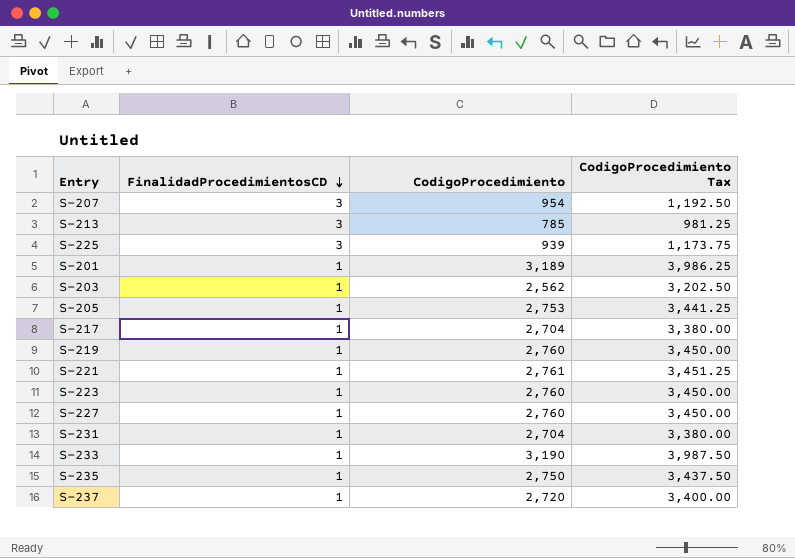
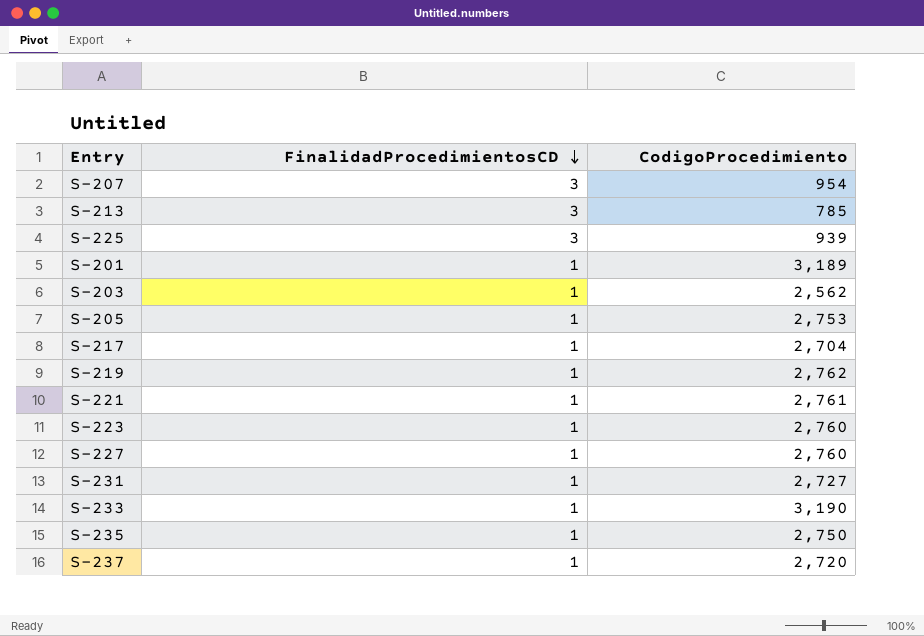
column CodigoProcedimiento Tax | formula: [CodigoProcedimiento] * 1.25 -> none
S-219 | CodigoProcedimiento: 2,760 -> 2,762
S-231 | CodigoProcedimiento: 2,704 -> 2,727

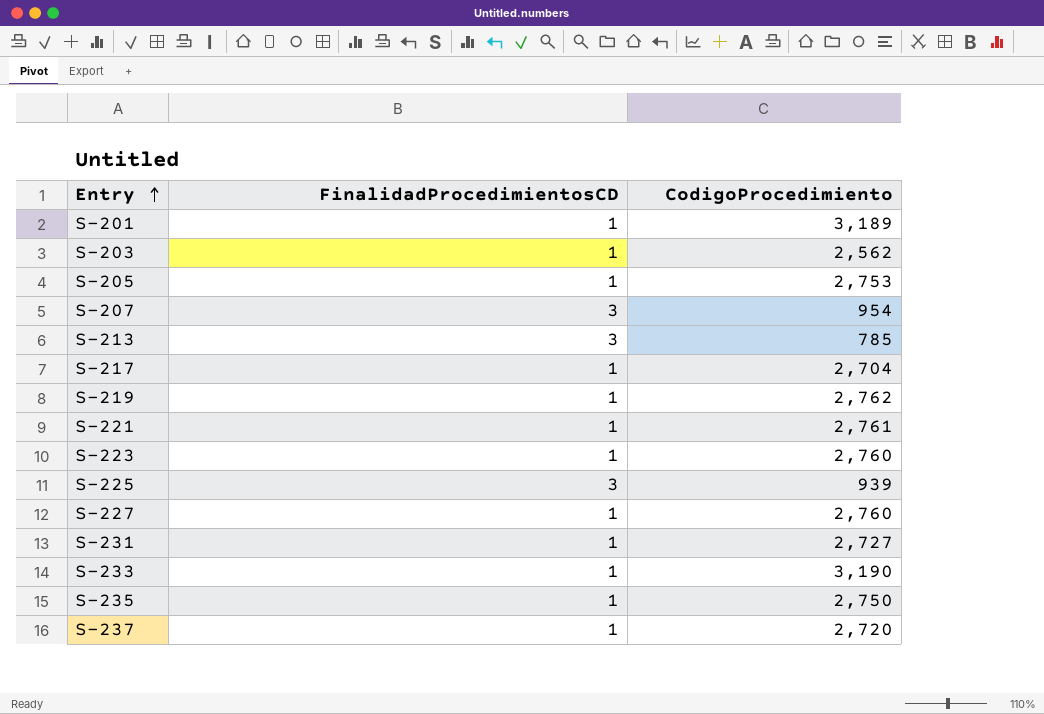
row order: FinalidadProcedimientosCD descending -> Entry ascending

